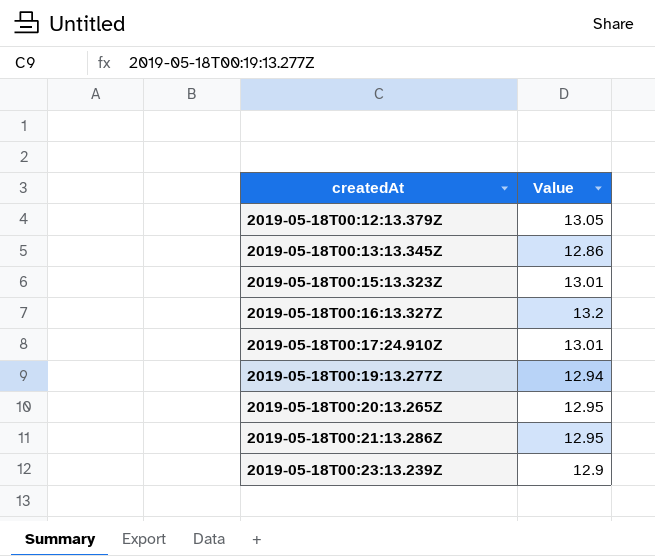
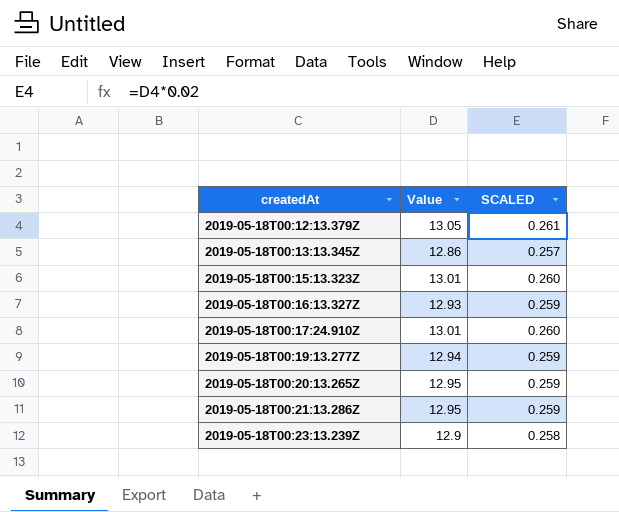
column SCALED | formula: none -> [Value] * 0.02
2019-05-18T00:16:13.327Z | Value: 13.2 -> 12.93

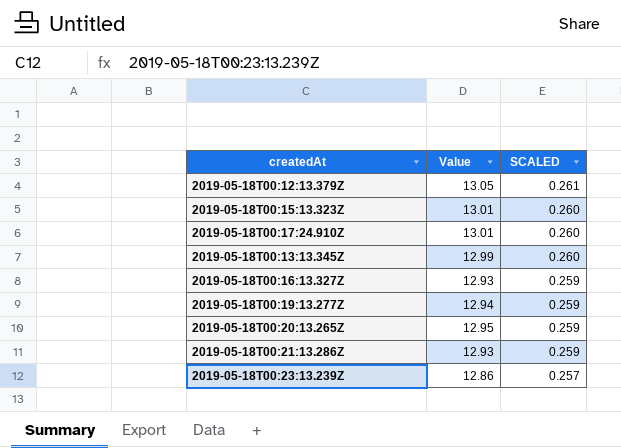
row order: createdAt ascending -> SCALED descending
2019-05-18T00:13:13.345Z | Value: 12.86 -> 12.99
2019-05-18T00:13:13.345Z | SCALED: 0.257 -> 0.260
2019-05-18T00:21:13.286Z | Value: 12.95 -> 12.93
2019-05-18T00:23:13.239Z | Value: 12.9 -> 12.86
2019-05-18T00:23:13.239Z | SCALED: 0.258 -> 0.257

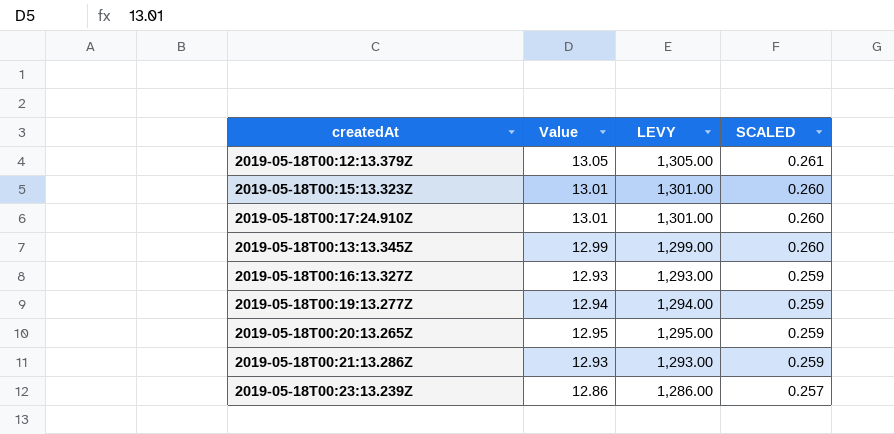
column LEVY | formula: none -> [Value] * 100

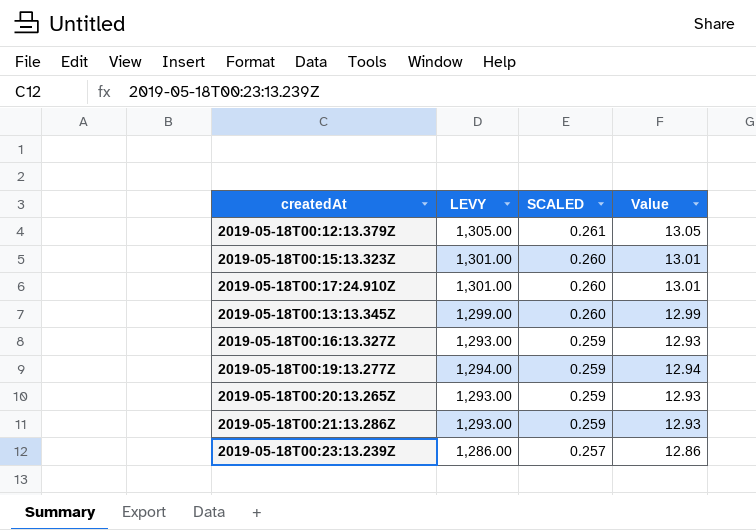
column Value | position: 2 -> 4
2019-05-18T00:20:13.265Z | LEVY: 1,295.00 -> 1,293.00
2019-05-18T00:20:13.265Z | Value: 12.95 -> 12.93

